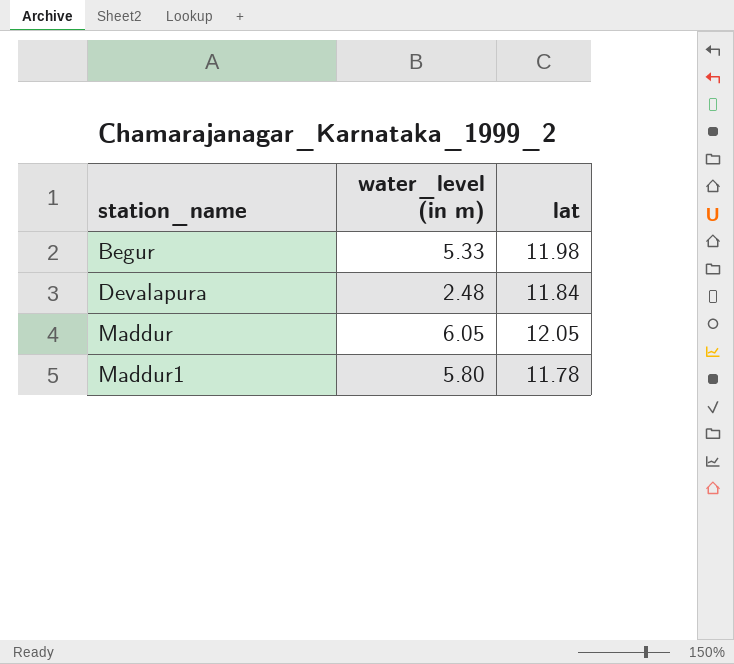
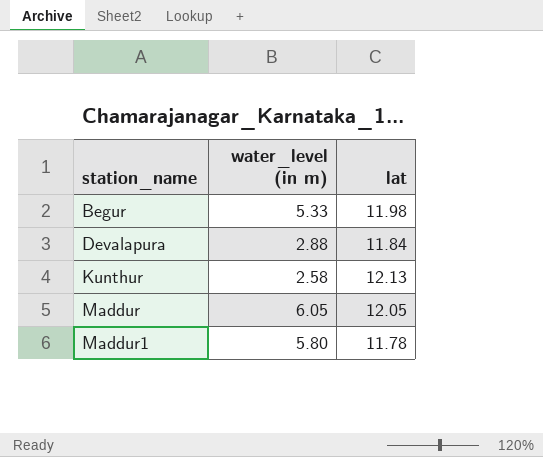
Devalapura | water_level (in m): 2.48 -> 2.88
row Kunthur: none -> 2.58 | 12.13

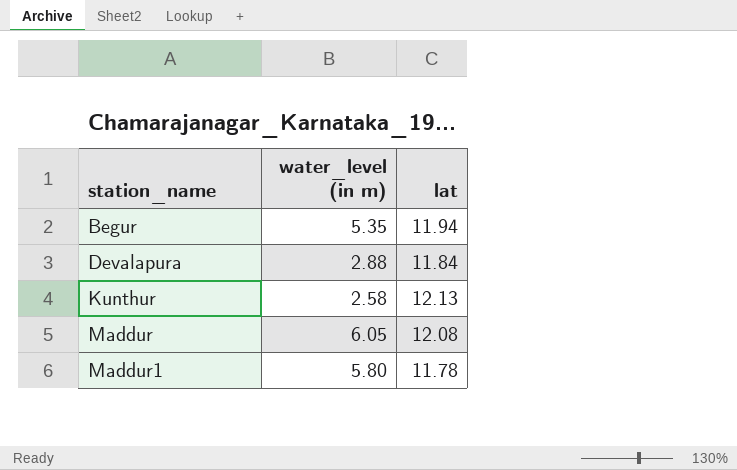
Begur | water_level (in m): 5.33 -> 5.35
Begur | lat: 11.98 -> 11.94
Maddur | lat: 12.05 -> 12.08

